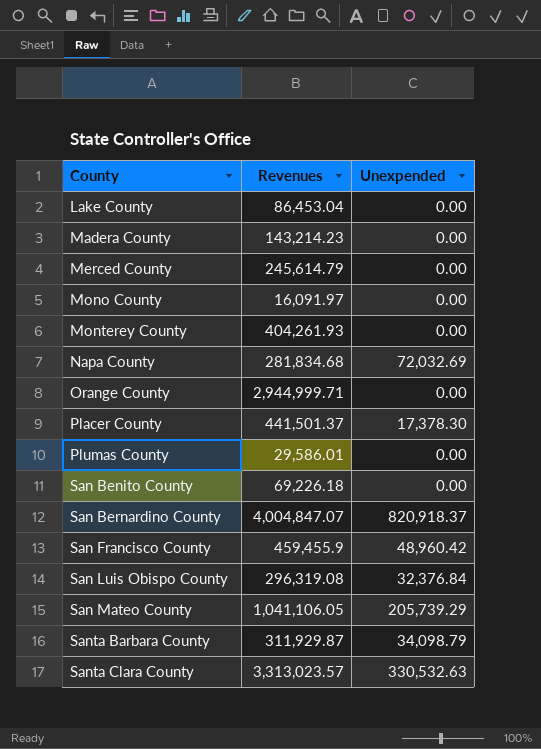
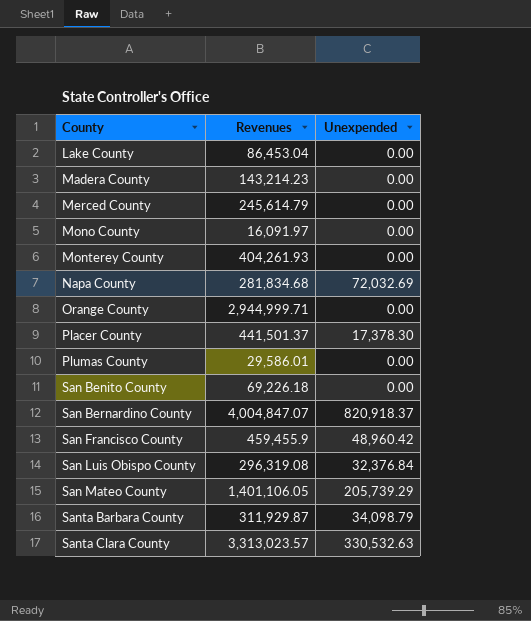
San Mateo County | Revenues: 1,041,106.05 -> 1,401,106.05

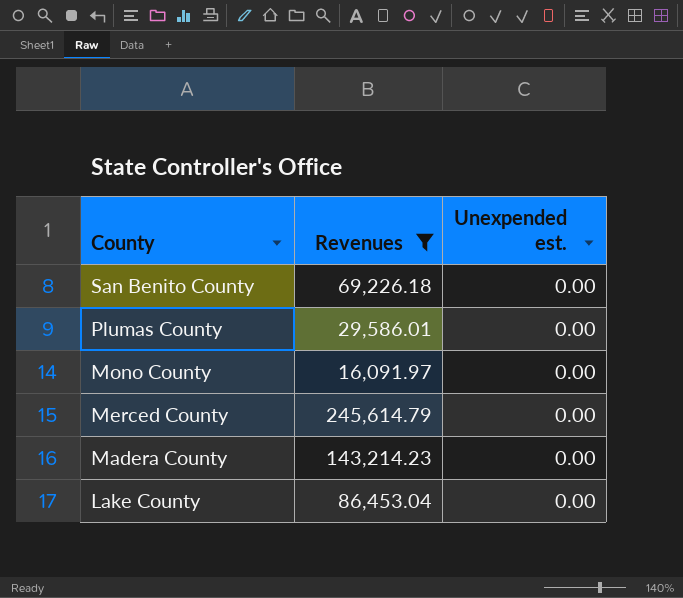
filter: none -> Revenues <= 245,614.79
row order: County ascending -> County descending
column name: Unexpended -> Unexpended est.

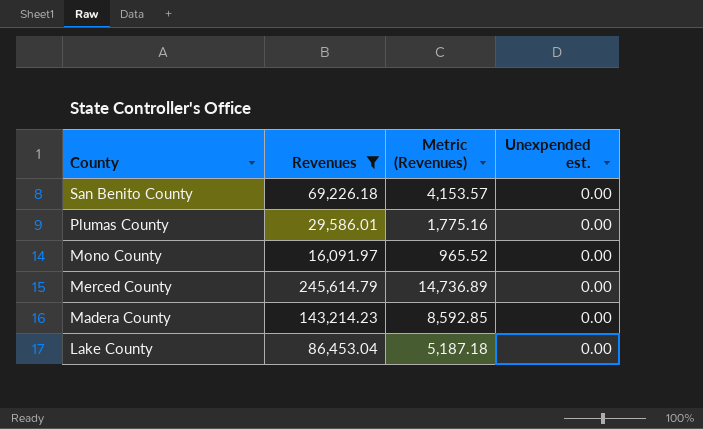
column Metric (Revenues) | formula: none -> [Revenues] * 0.06

